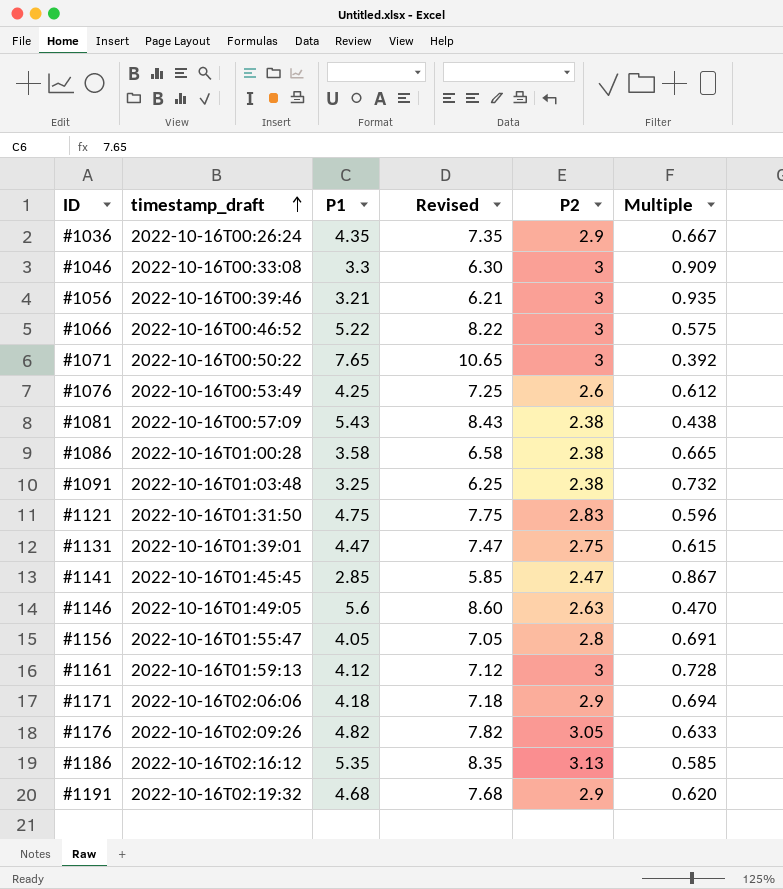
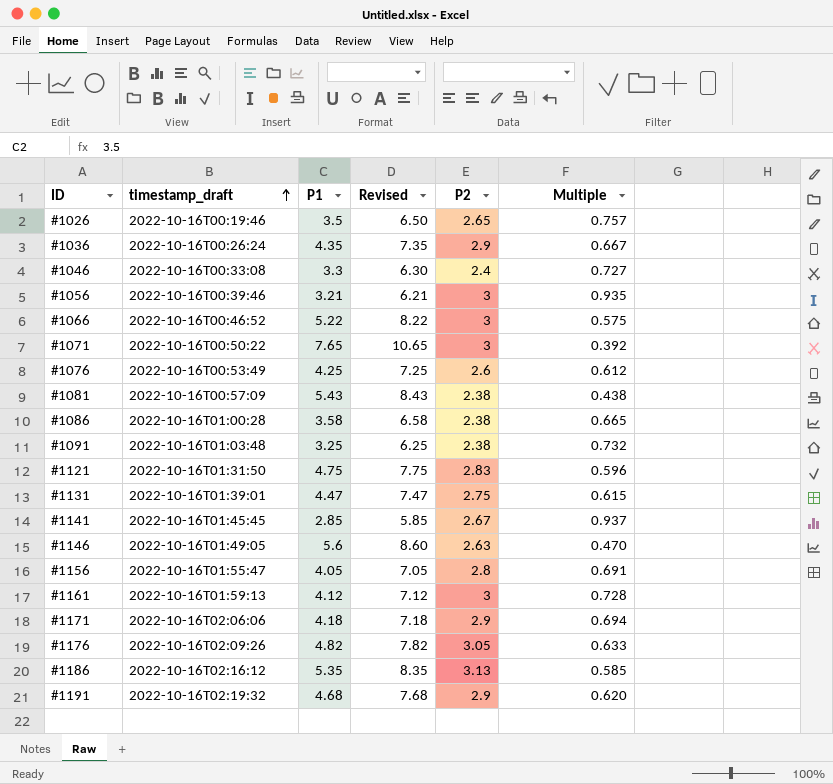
row #1026: none -> 2022-10-16T00:19:46 | 3.5 | 6.50 | 2.65 | 0.757
#1046 | P2: 3 -> 2.4
#1046 | Multiple: 0.909 -> 0.727
#1141 | P2: 2.47 -> 2.67
#1141 | Multiple: 0.867 -> 0.937

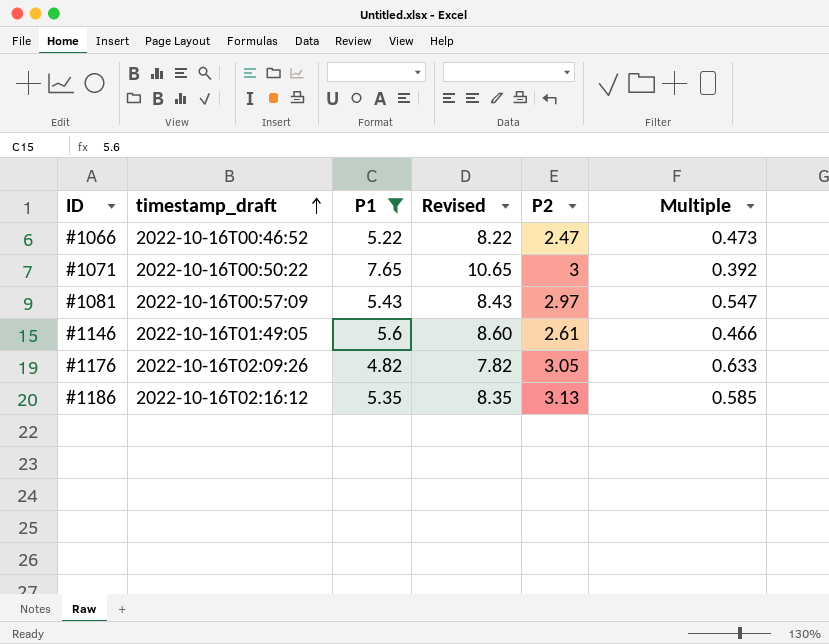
filter: none -> P1 >= 4.82
#1066 | P2: 3 -> 2.47
#1066 | Multiple: 0.575 -> 0.473
#1081 | P2: 2.38 -> 2.97
#1081 | Multiple: 0.438 -> 0.547
#1146 | P2: 2.63 -> 2.61
#1146 | Multiple: 0.470 -> 0.466

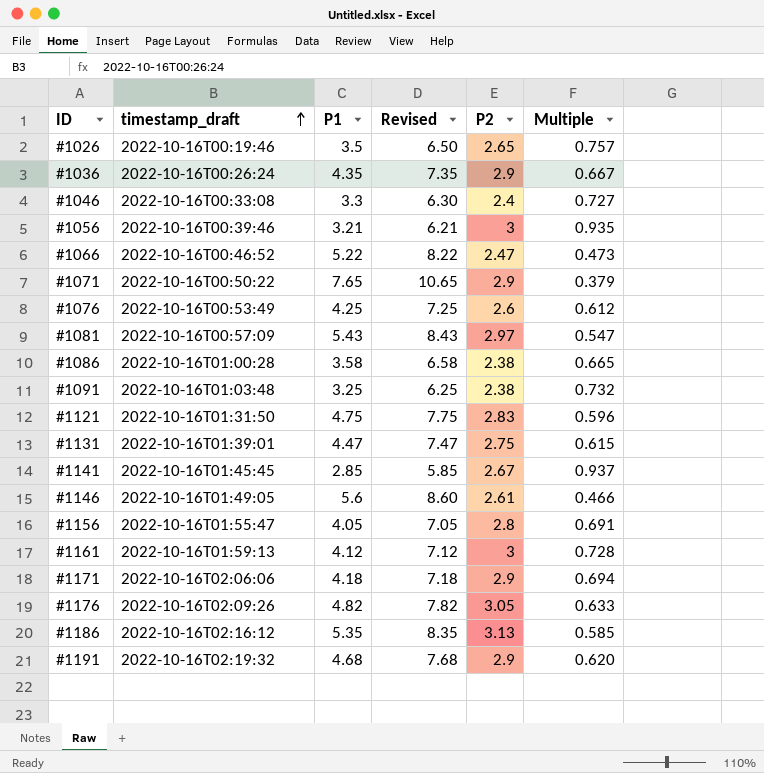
filter: P1 >= 4.82 -> none
#1071 | P2: 3 -> 2.9
#1071 | Multiple: 0.392 -> 0.379

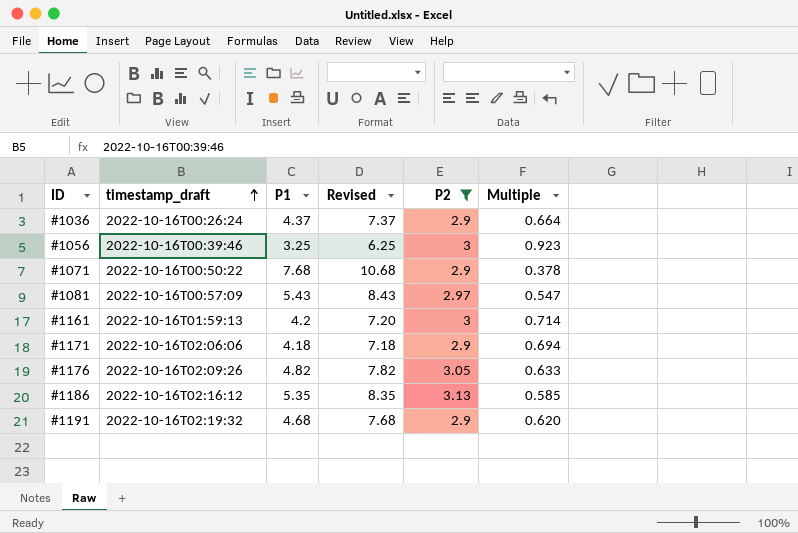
filter: none -> P2 >= 2.9
#1036 | P1: 4.35 -> 4.37
#1036 | Revised: 7.35 -> 7.37
#1036 | Multiple: 0.667 -> 0.664
#1056 | P1: 3.21 -> 3.25
#1056 | Revised: 6.21 -> 6.25
#1056 | Multiple: 0.935 -> 0.923
#1071 | P1: 7.65 -> 7.68
#1071 | Revised: 10.65 -> 10.68
#1071 | Multiple: 0.379 -> 0.378
#1161 | P1: 4.12 -> 4.2
#1161 | Revised: 7.12 -> 7.20
#1161 | Multiple: 0.728 -> 0.714

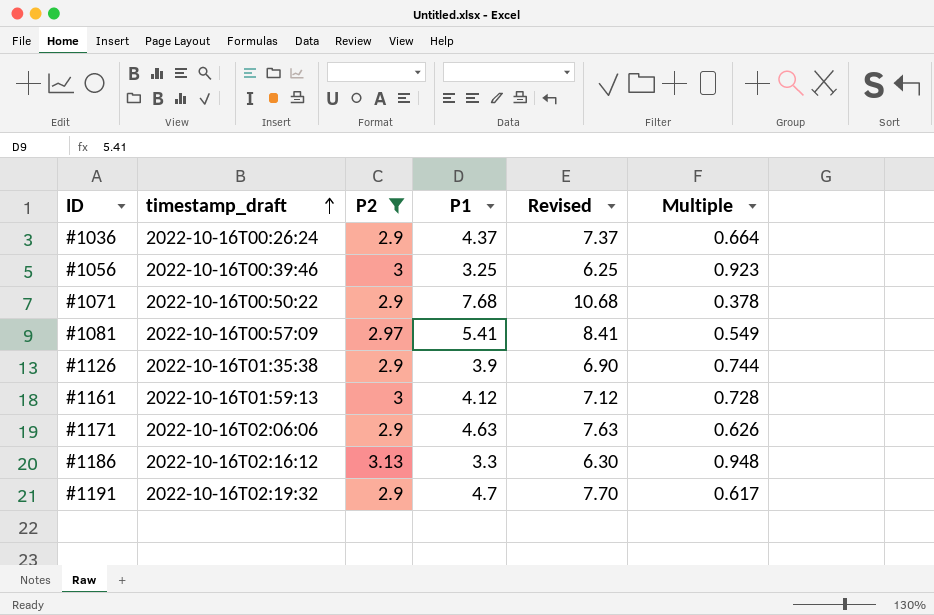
column P2 | position: 5 -> 3
row #1176: 2022-10-16T02:09:26 | 4.82 | 7.82 | 3.05 | 0.633 -> none
#1081 | P1: 5.43 -> 5.41
#1081 | Revised: 8.43 -> 8.41
#1081 | Multiple: 0.547 -> 0.549
row #1126: none -> 2022-10-16T01:35:38 | 2.9 | 3.9 | 6.90 | 0.744
#1161 | P1: 4.2 -> 4.12
#1161 | Revised: 7.20 -> 7.12
#1161 | Multiple: 0.714 -> 0.728
#1171 | P1: 4.18 -> 4.63
#1171 | Revised: 7.18 -> 7.63
#1171 | Multiple: 0.694 -> 0.626
#1186 | P1: 5.35 -> 3.3
#1186 | Revised: 8.35 -> 6.30
#1186 | Multiple: 0.585 -> 0.948
#1191 | P1: 4.68 -> 4.7
#1191 | Revised: 7.68 -> 7.70
#1191 | Multiple: 0.620 -> 0.617

